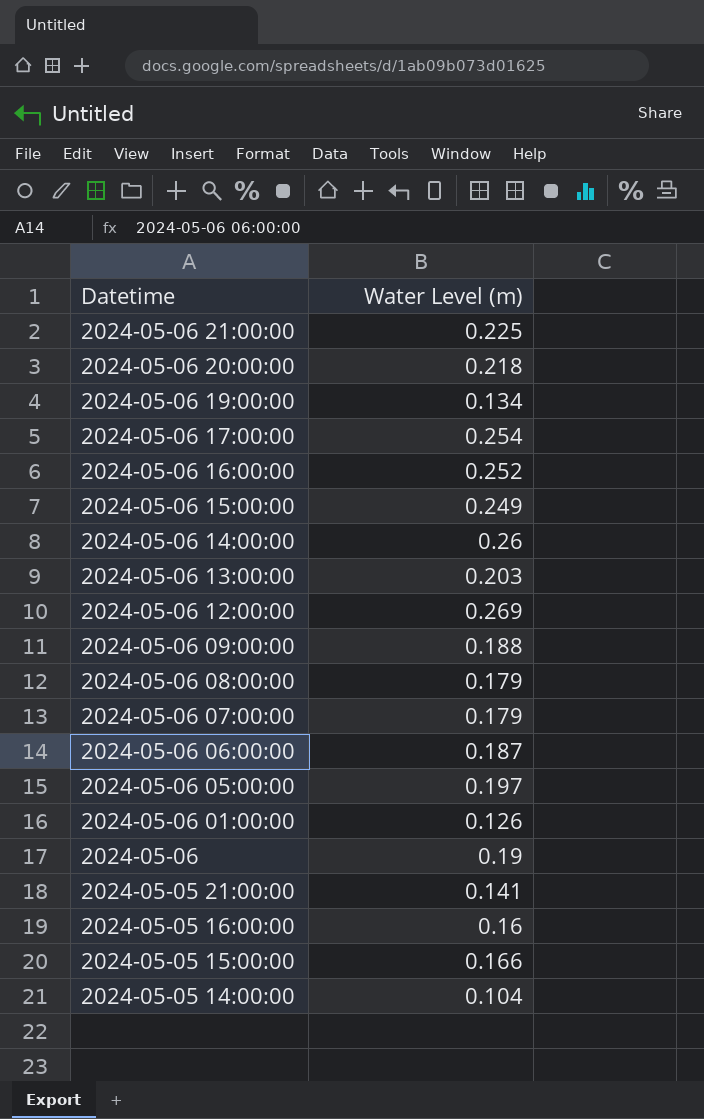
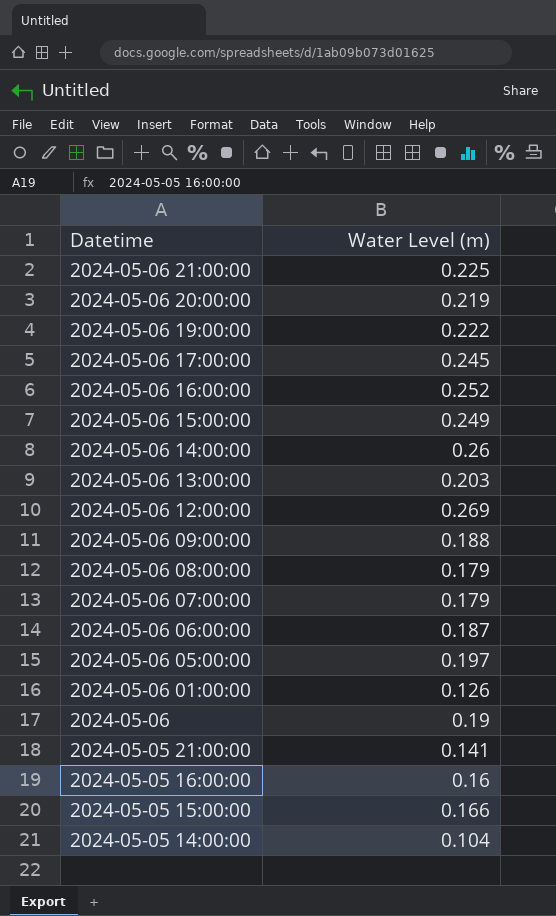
2024-05-06 20:00:00 | Water Level (m): 0.218 -> 0.219
2024-05-06 19:00:00 | Water Level (m): 0.134 -> 0.222
2024-05-06 17:00:00 | Water Level (m): 0.254 -> 0.245

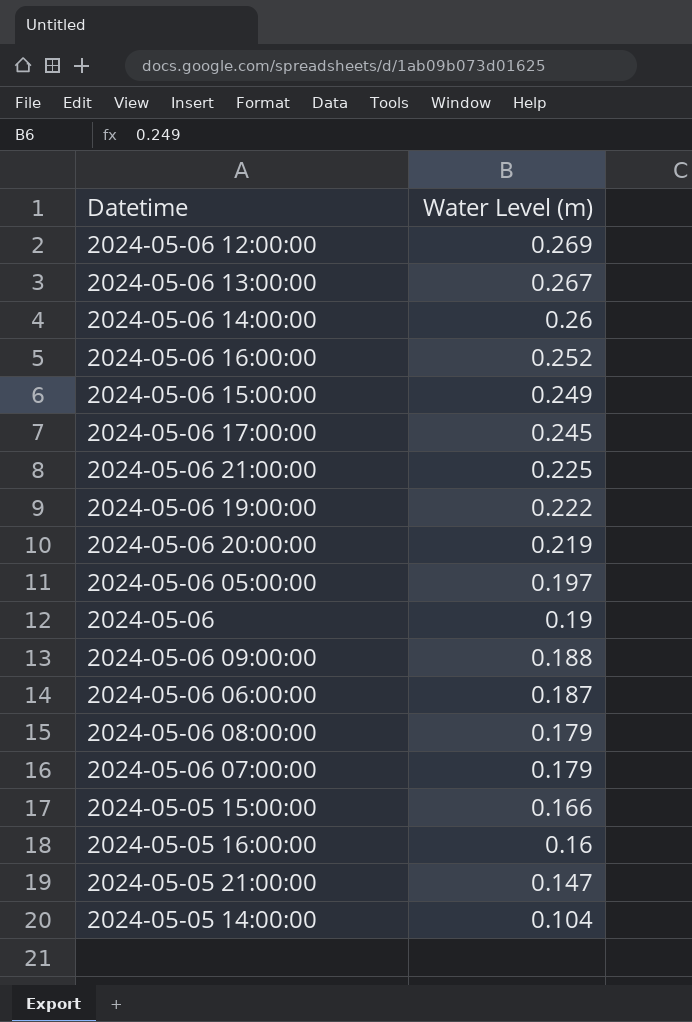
row order: Datetime descending -> Water Level (m) descending
row 2024-05-06 01:00:00: 0.126 -> none
2024-05-06 13:00:00 | Water Level (m): 0.203 -> 0.267
2024-05-05 21:00:00 | Water Level (m): 0.141 -> 0.147

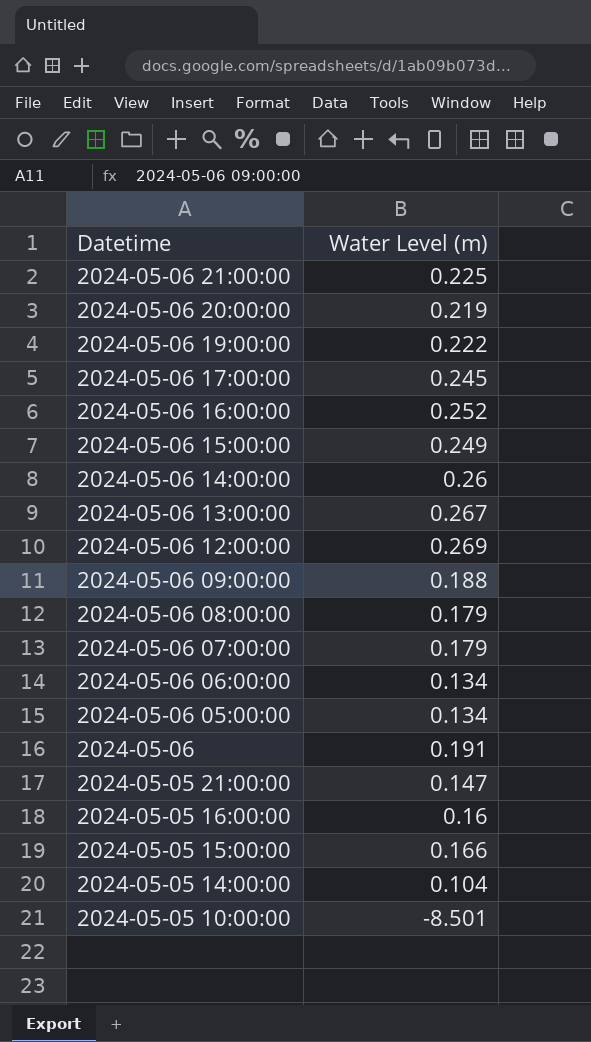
row order: Water Level (m) descending -> Datetime descending
2024-05-06 06:00:00 | Water Level (m): 0.187 -> 0.134
2024-05-06 05:00:00 | Water Level (m): 0.197 -> 0.134
2024-05-06 | Water Level (m): 0.19 -> 0.191
row 2024-05-05 10:00:00: none -> -8.501

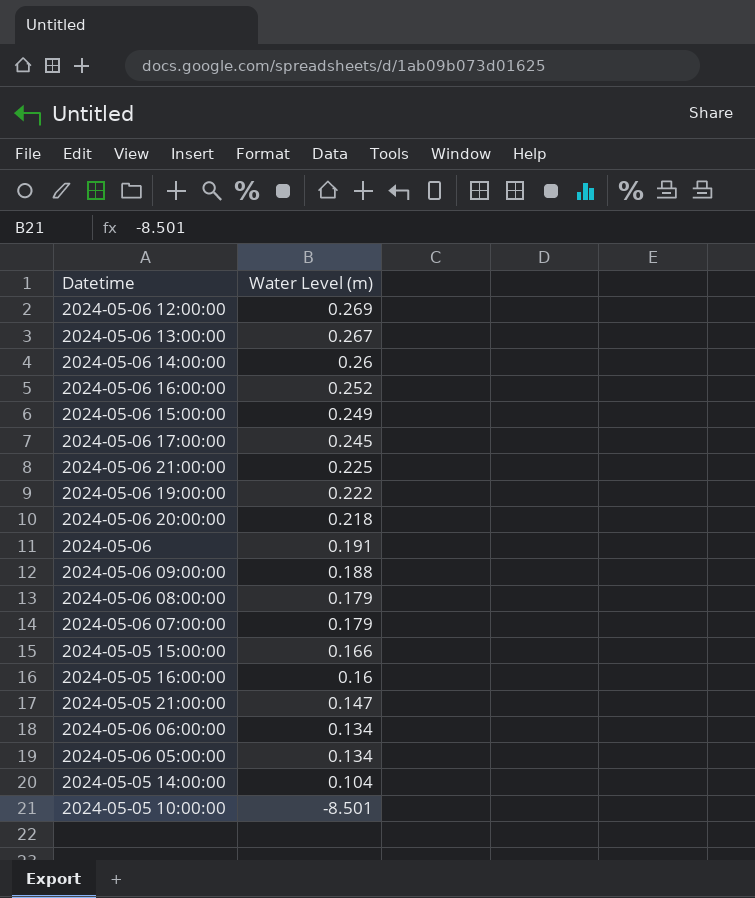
row order: Datetime descending -> Water Level (m) descending
2024-05-06 20:00:00 | Water Level (m): 0.219 -> 0.218

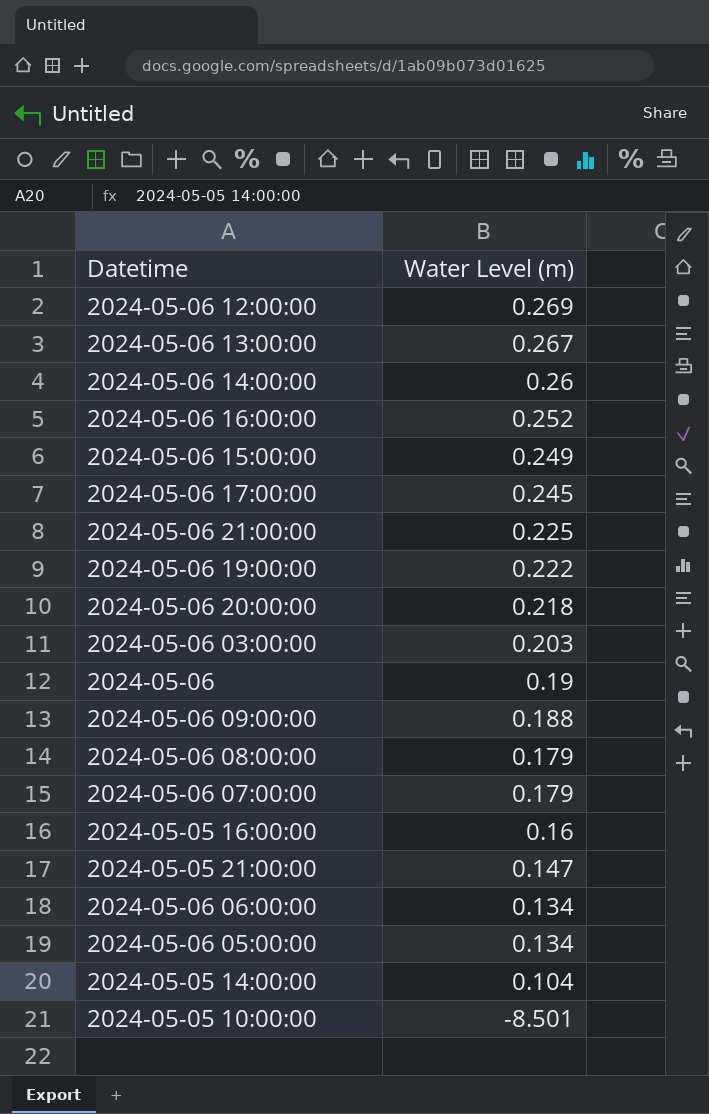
row 2024-05-05 15:00:00: 0.166 -> none
row 2024-05-06 03:00:00: none -> 0.203
2024-05-06 | Water Level (m): 0.191 -> 0.19

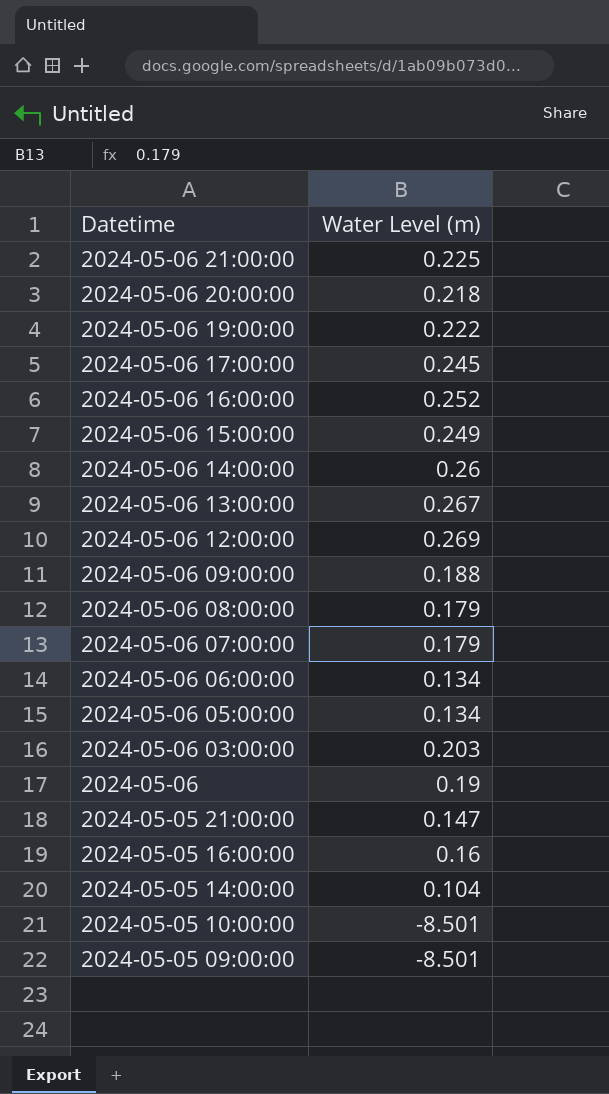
row order: Water Level (m) descending -> Datetime descending
row 2024-05-05 09:00:00: none -> -8.501

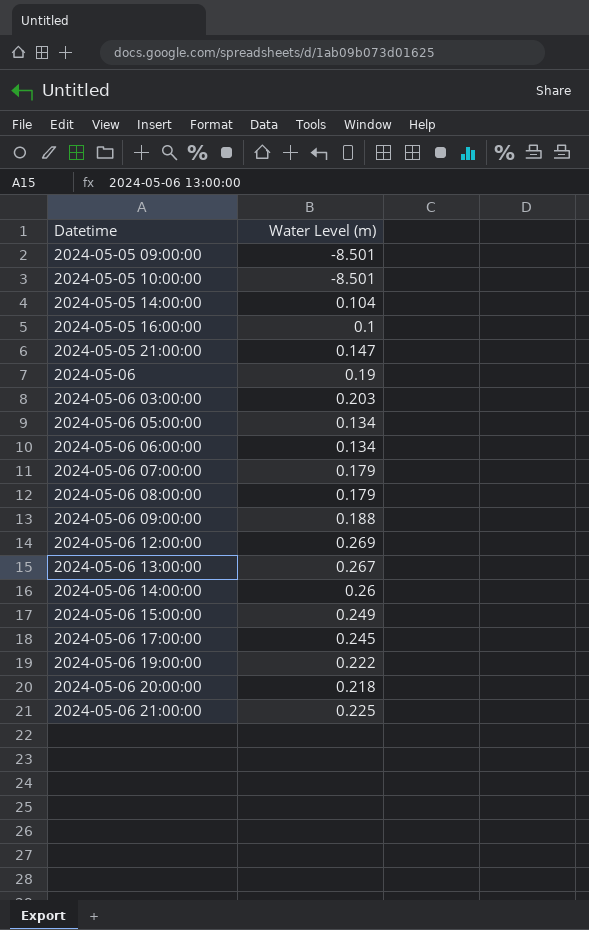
row order: Datetime descending -> Datetime ascending
row 2024-05-06 16:00:00: 0.252 -> none
2024-05-05 16:00:00 | Water Level (m): 0.16 -> 0.1

